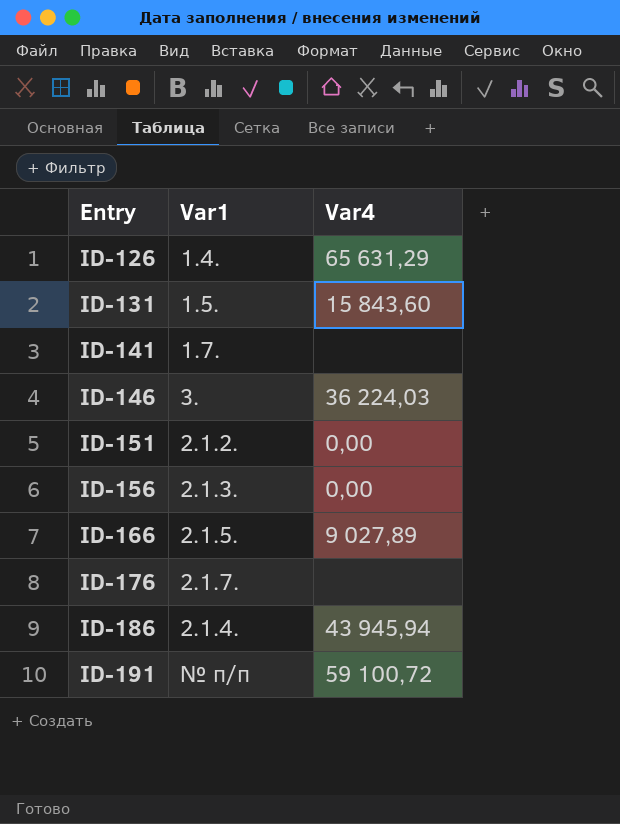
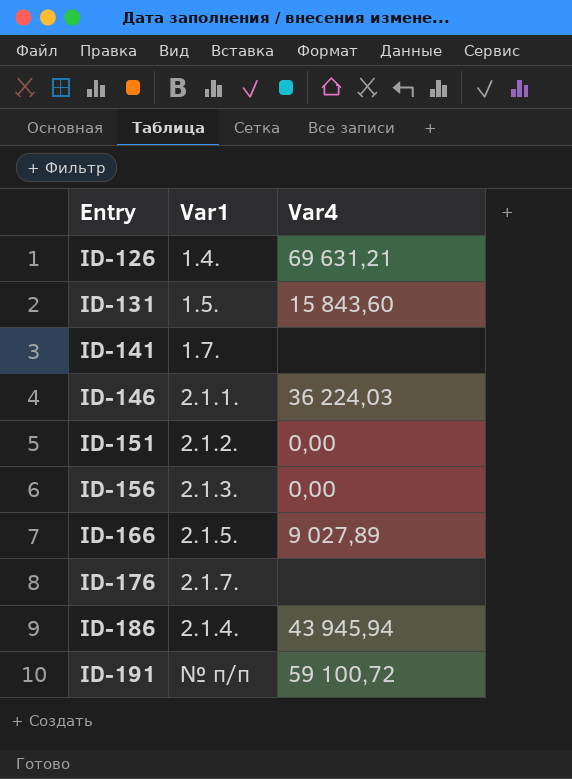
ID-126 | Var4: 65 631,29 -> 69 631,21
ID-146 | Var1: 3. -> 2.1.1.

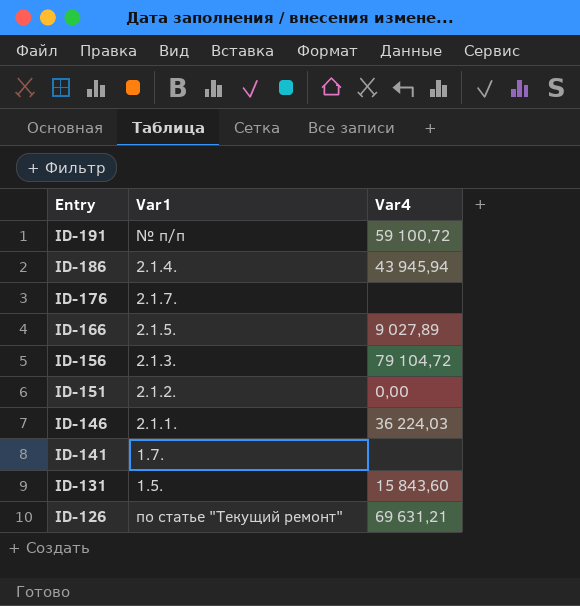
row order: Entry ascending -> Entry descending
ID-156 | Var4: 0,00 -> 79 104,72
ID-126 | Var1: 1.4. -> по статье "Текущий ремонт"

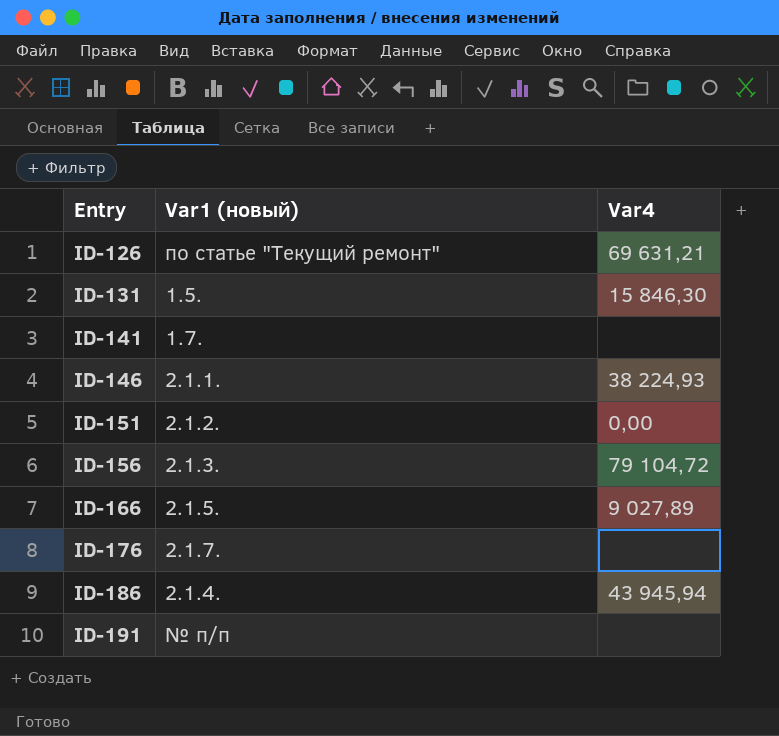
row order: Entry descending -> Entry ascending
column name: Var1 -> Var1 (новый)
ID-131 | Var4: 15 843,60 -> 15 846,30
ID-146 | Var4: 36 224,03 -> 38 224,93
ID-191 | Var4: 59 100,72 -> none

